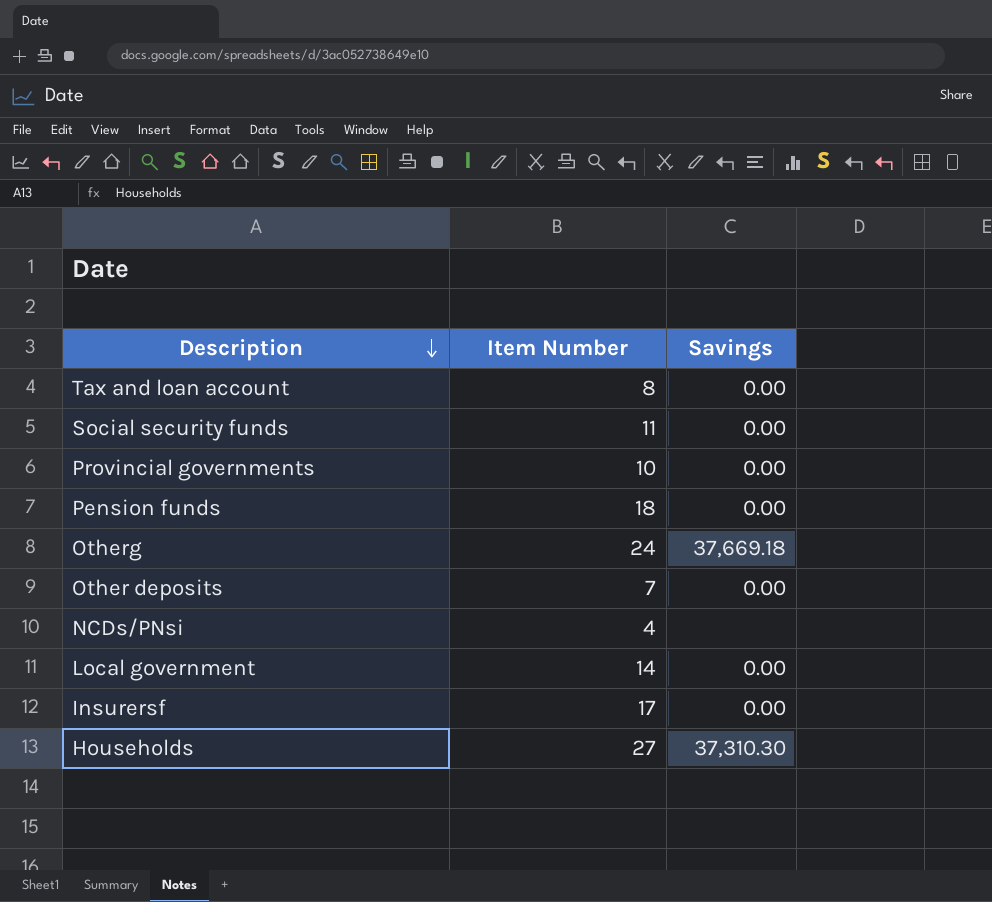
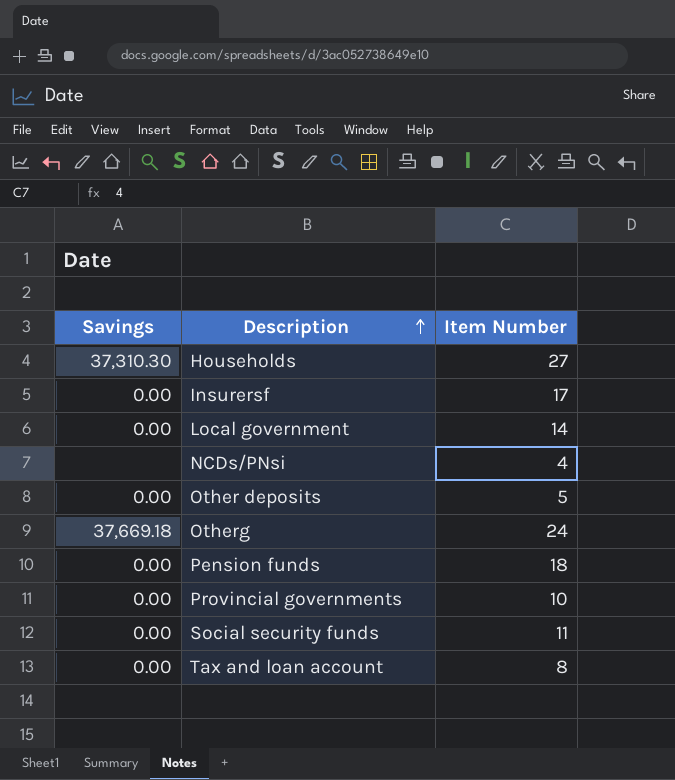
row order: Description descending -> Description ascending
column Savings | position: 3 -> 1
Other deposits | Item Number: 7 -> 5

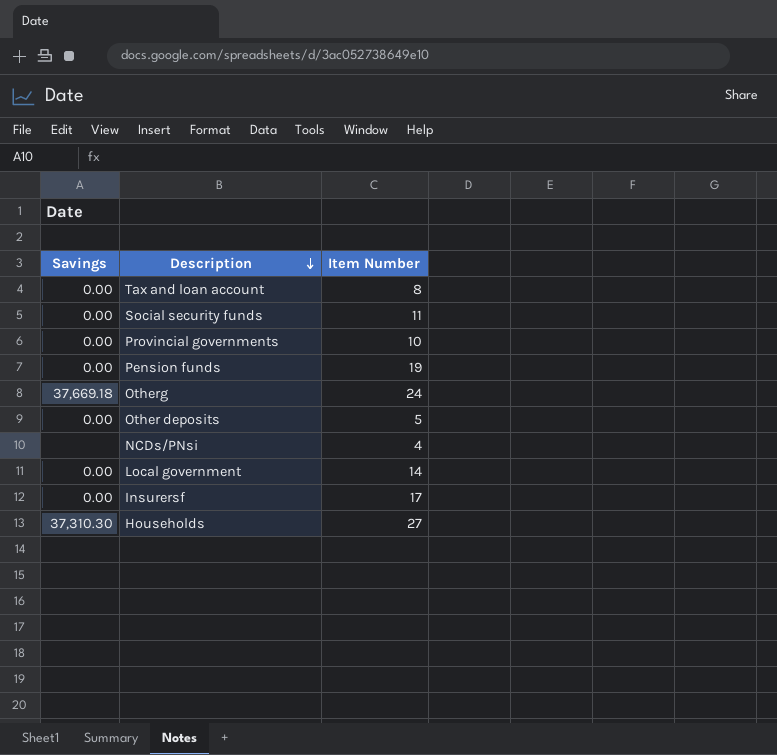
row order: Description ascending -> Description descending
Pension funds | Item Number: 18 -> 19

